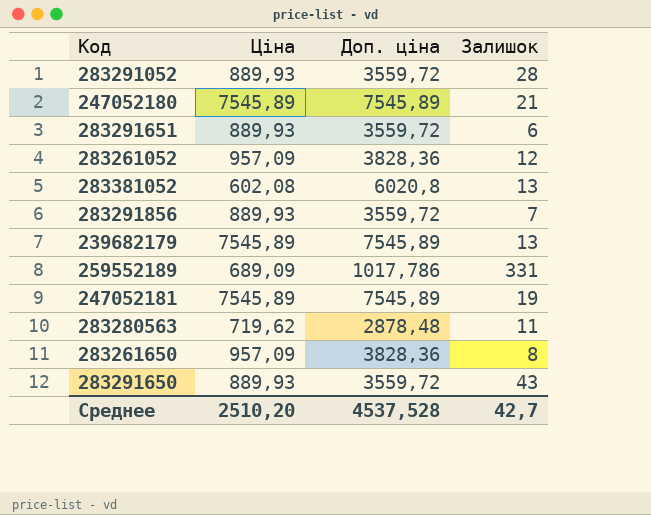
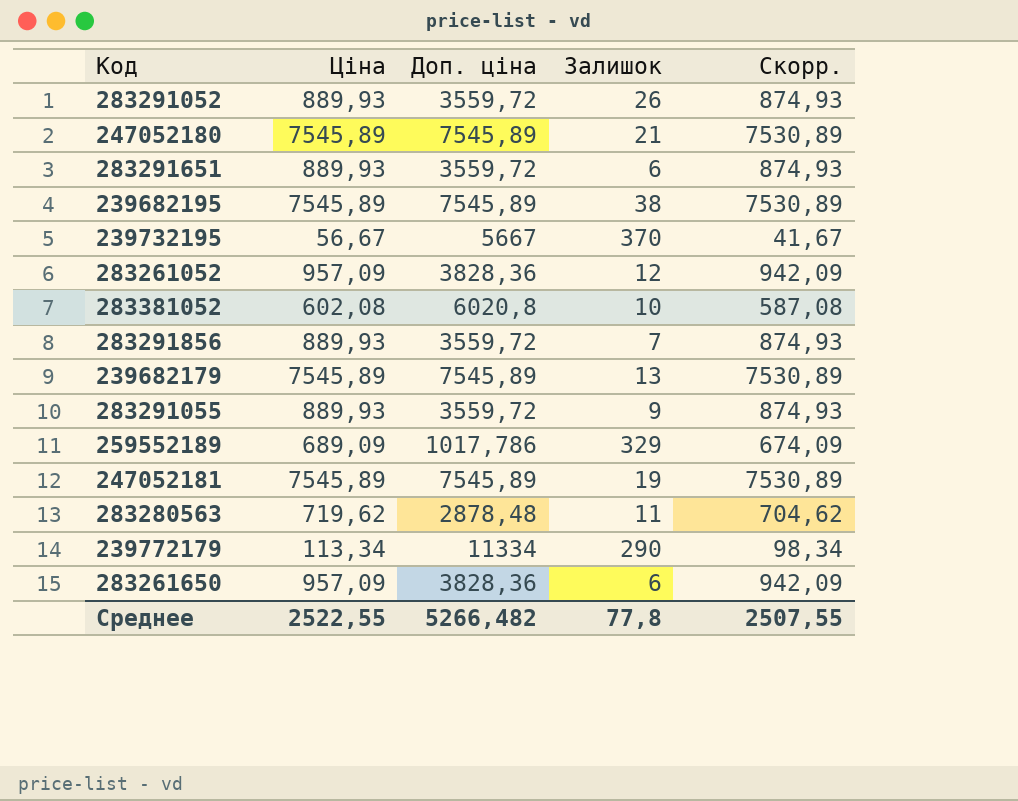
column Скорр. | formula: none -> [Ціна] - 15
row 283291650: 889,93 | 3559,72 | 43 -> none
283291052 | Залишок: 28 -> 26
row 239682195: none -> 7545,89 | 7545,89 | 38 | 7530,89
row 239732195: none -> 56,67 | 5667 | 370 | 41,67
283381052 | Залишок: 13 -> 10
row 283291055: none -> 889,93 | 3559,72 | 9 | 874,93
259552189 | Залишок: 331 -> 329
row 239772179: none -> 113,34 | 11334 | 290 | 98,34
283261650 | Залишок: 8 -> 6
Среднее | Ціна: 2510,20 -> 2522,55
Среднее | Доп. ціна: 4537,528 -> 5266,482
Среднее | Залишок: 42,7 -> 77,8

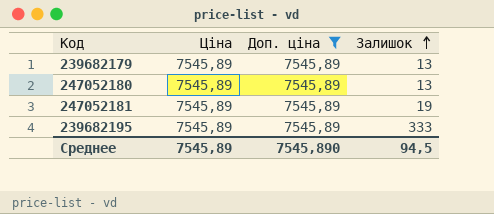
filter: none -> Доп. ціна = 7545,89
row order: none -> Залишок ascending
column Скорр. | formula: [Ціна] - 15 -> none
247052180 | Залишок: 21 -> 13
239682195 | Залишок: 38 -> 333
Среднее | Ціна: 2522,55 -> 7545,89
Среднее | Доп. ціна: 5266,482 -> 7545,890
Среднее | Залишок: 77,8 -> 94,5

